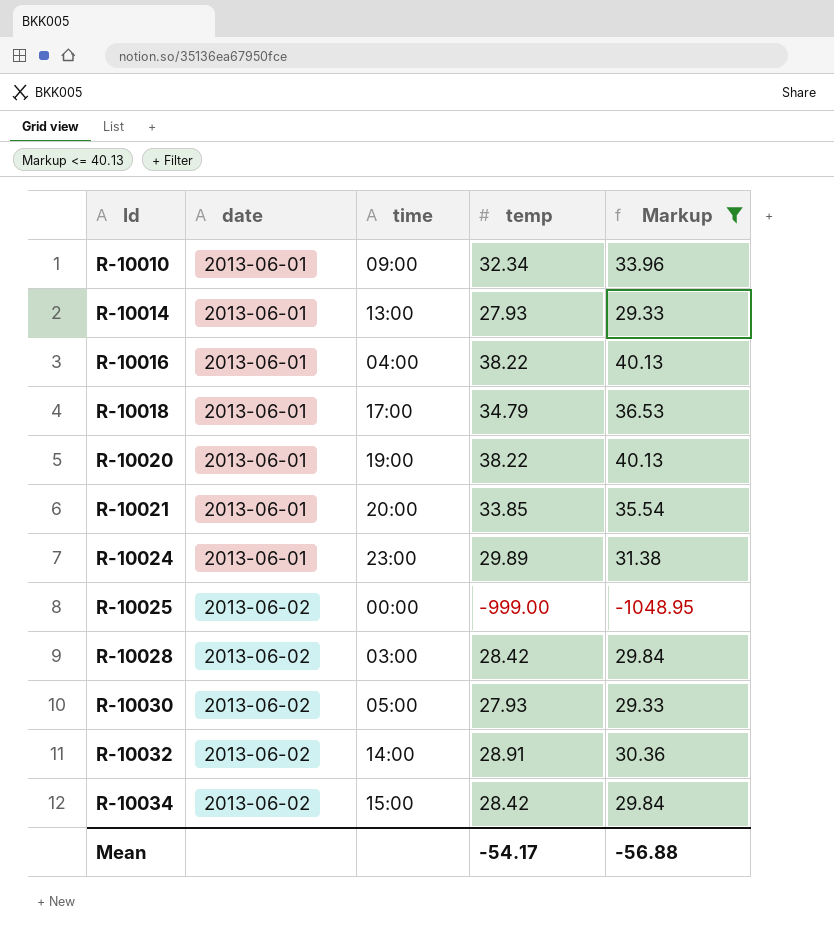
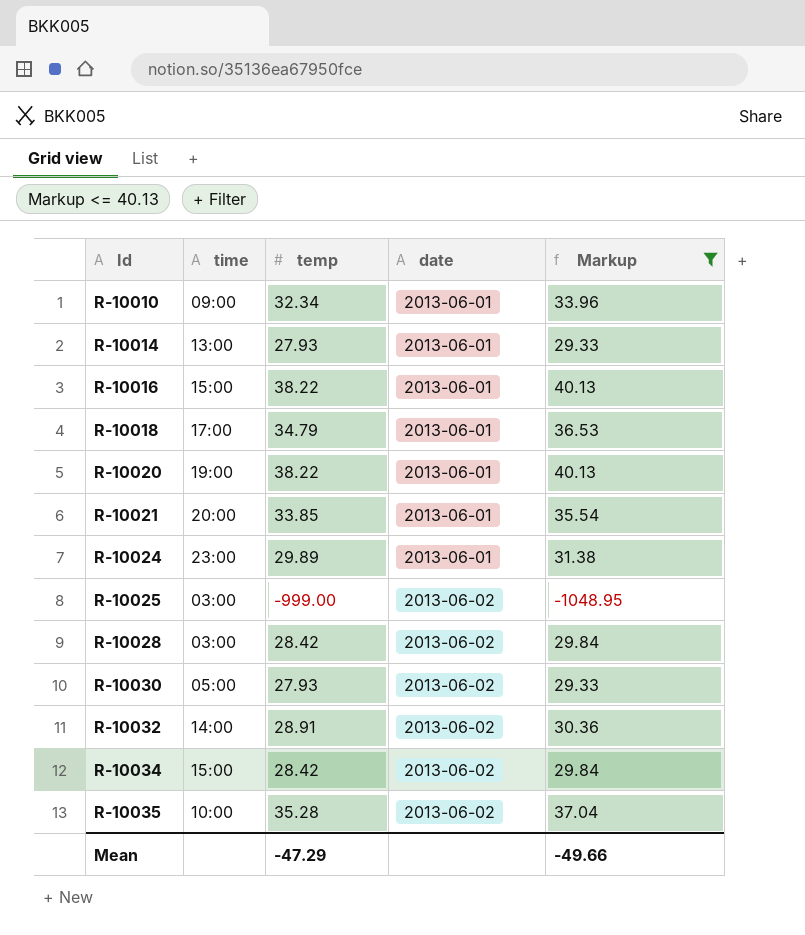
column date | position: 2 -> 4
R-10016 | time: 04:00 -> 15:00
R-10025 | time: 00:00 -> 03:00
row R-10035: none -> 10:00 | 35.28 | 2013-06-02 | 37.04
Mean | temp: -54.17 -> -47.29
Mean | Markup: -56.88 -> -49.66

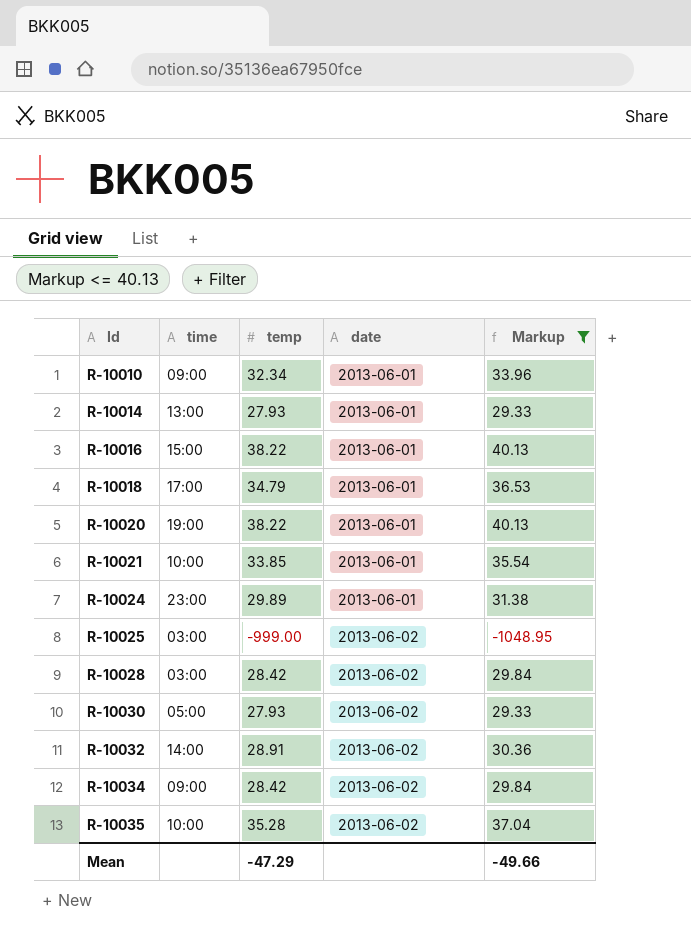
R-10021 | time: 20:00 -> 10:00
R-10034 | time: 15:00 -> 09:00

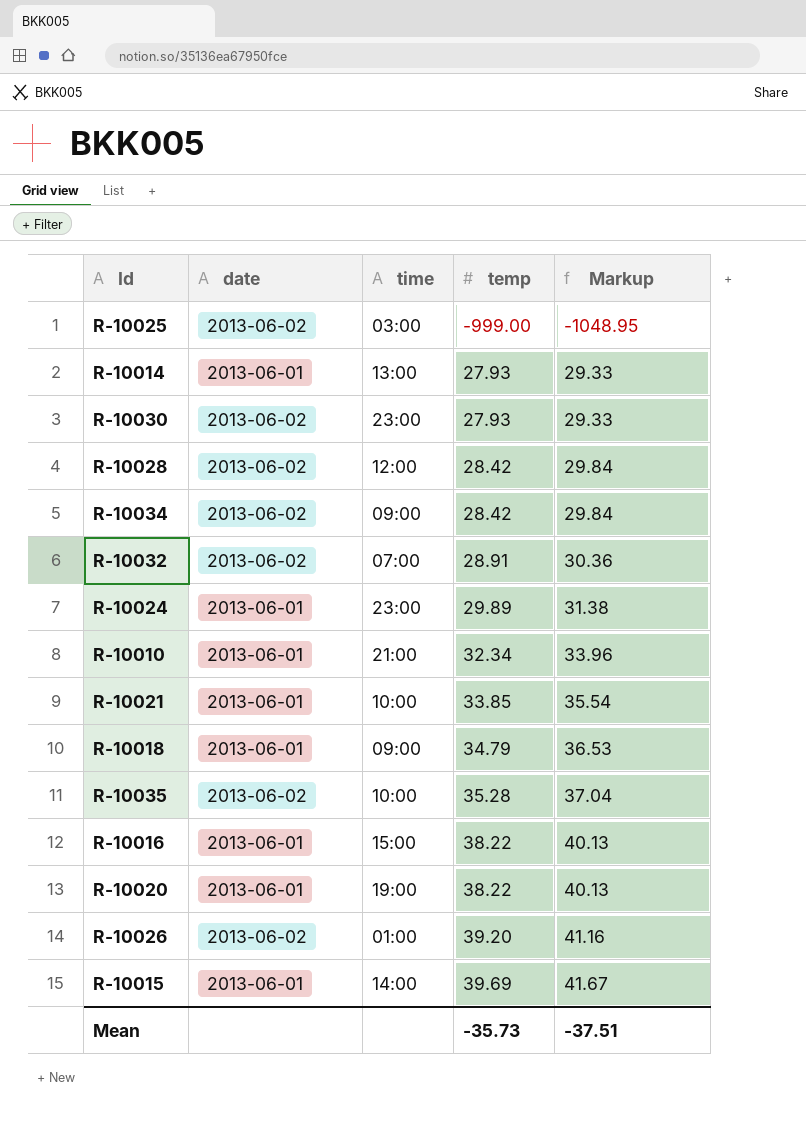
filter: Markup <= 40.13 -> none
row order: Id ascending -> temp ascending
column date | position: 4 -> 2
R-10030 | time: 05:00 -> 23:00
R-10028 | time: 03:00 -> 12:00
R-10032 | time: 14:00 -> 07:00
R-10010 | time: 09:00 -> 21:00
R-10018 | time: 17:00 -> 09:00
Mean | temp: -47.29 -> -35.73
Mean | Markup: -49.66 -> -37.51

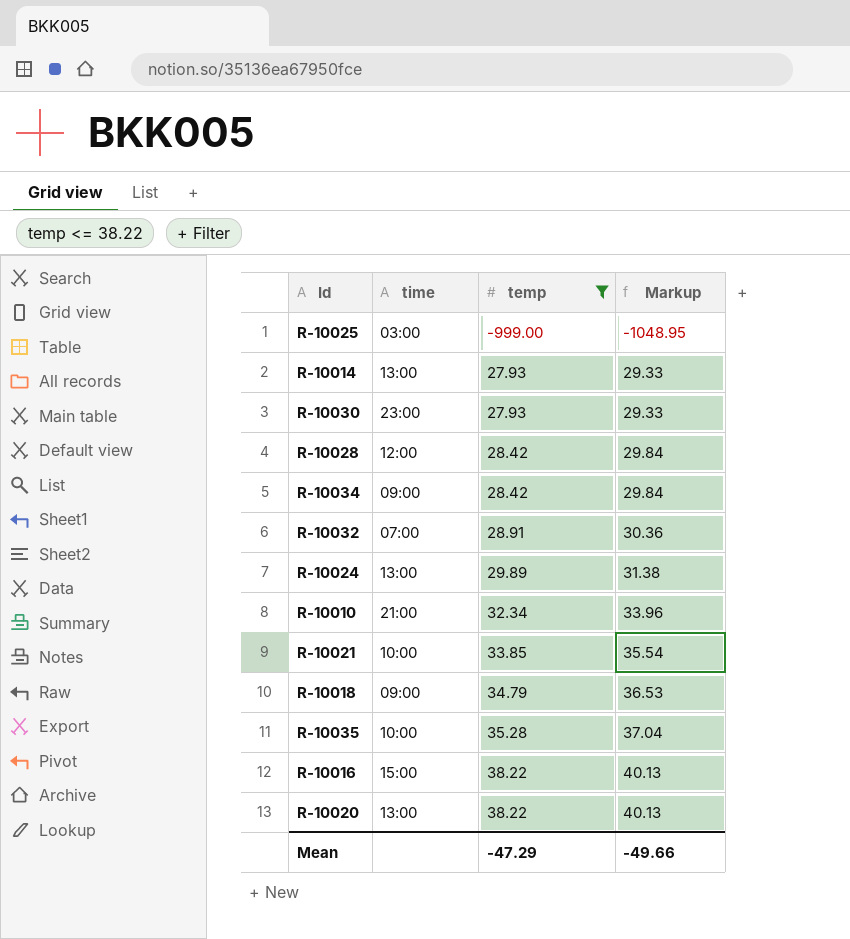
filter: none -> temp <= 38.22
column date | position: 2 -> none
R-10024 | time: 23:00 -> 13:00
R-10020 | time: 19:00 -> 13:00
Mean | temp: -35.73 -> -47.29
Mean | Markup: -37.51 -> -49.66

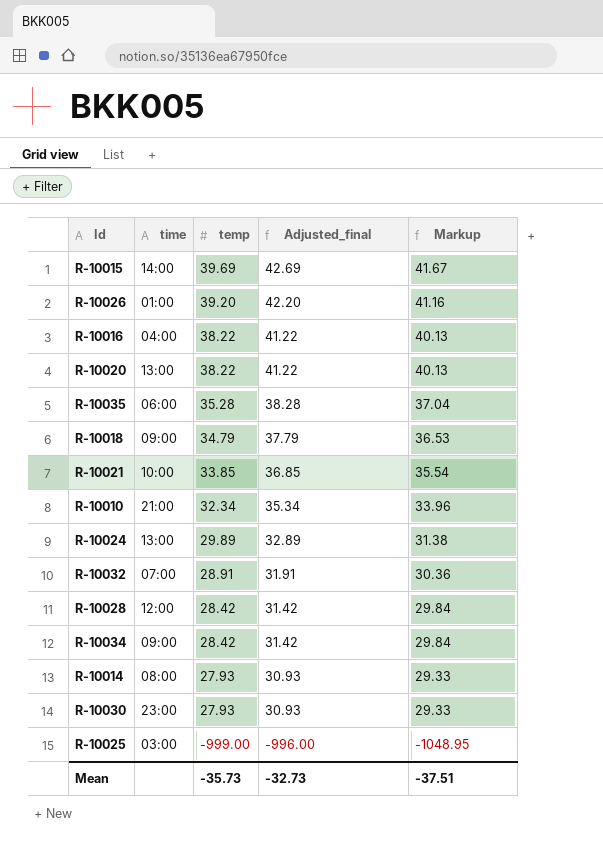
filter: temp <= 38.22 -> none
row order: temp ascending -> temp descending
column Adjusted_final | formula: none -> [temp] + 3
R-10016 | time: 15:00 -> 04:00
R-10035 | time: 10:00 -> 06:00
R-10014 | time: 13:00 -> 08:00
Mean | temp: -47.29 -> -35.73
Mean | Markup: -49.66 -> -37.51

